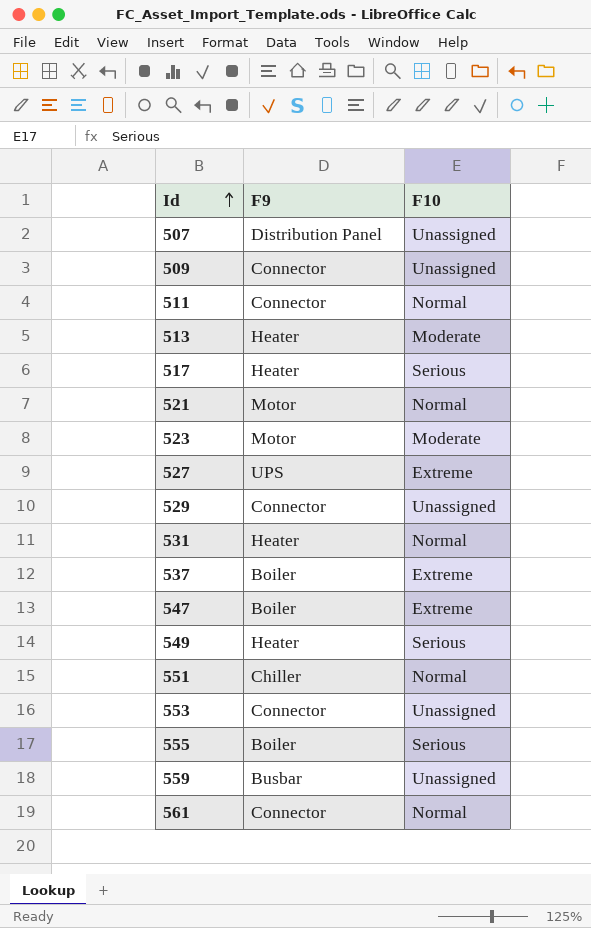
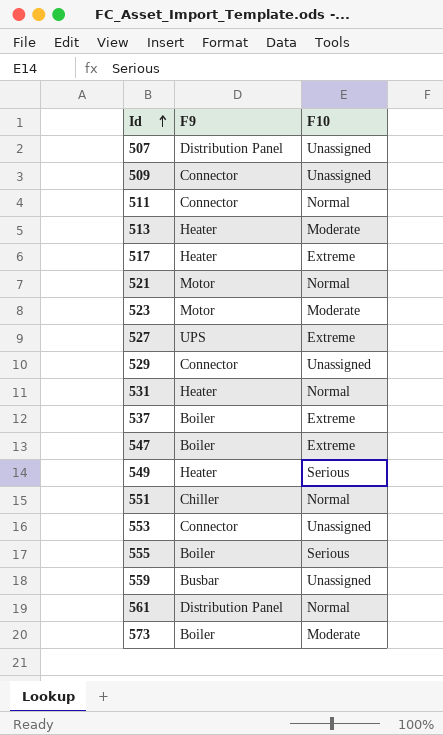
517 | F10: Serious -> Extreme
561 | F9: Connector -> Distribution Panel
row 573: none -> Boiler | Moderate

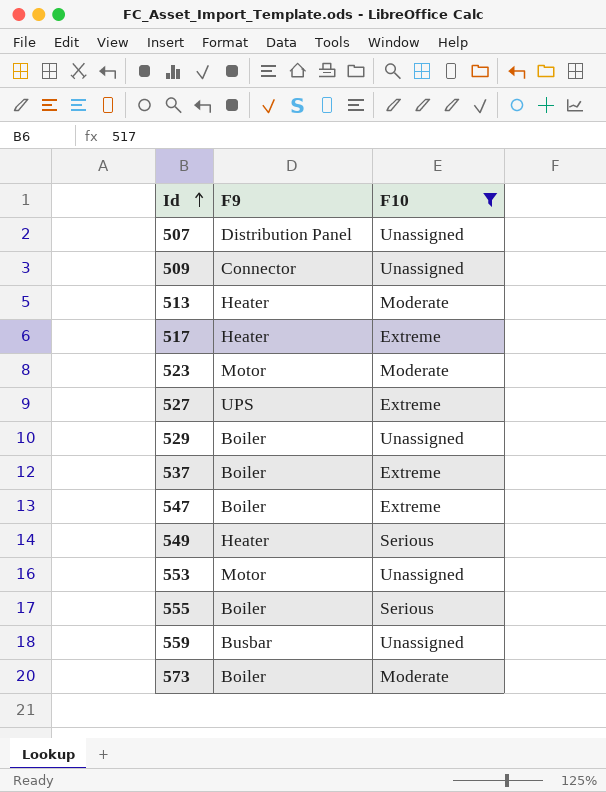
filter: none -> F10 != Normal
529 | F9: Connector -> Boiler
553 | F9: Connector -> Motor

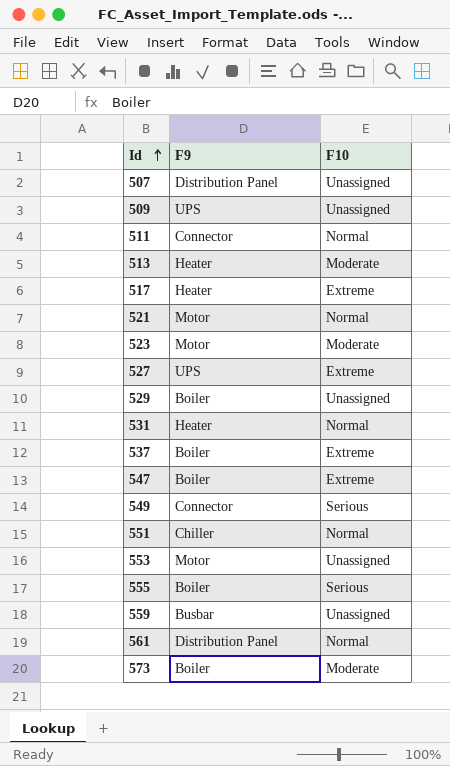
filter: F10 != Normal -> none
509 | F9: Connector -> UPS
549 | F9: Heater -> Connector

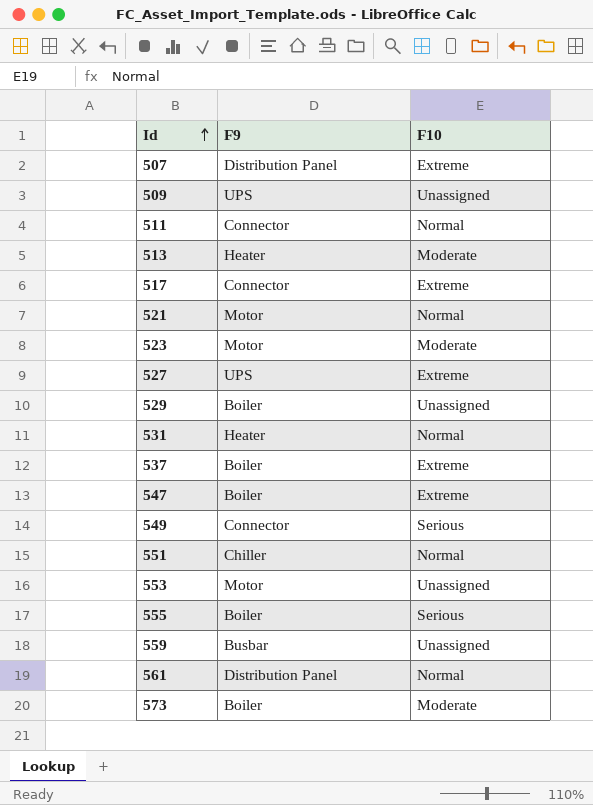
507 | F10: Unassigned -> Extreme
517 | F9: Heater -> Connector

